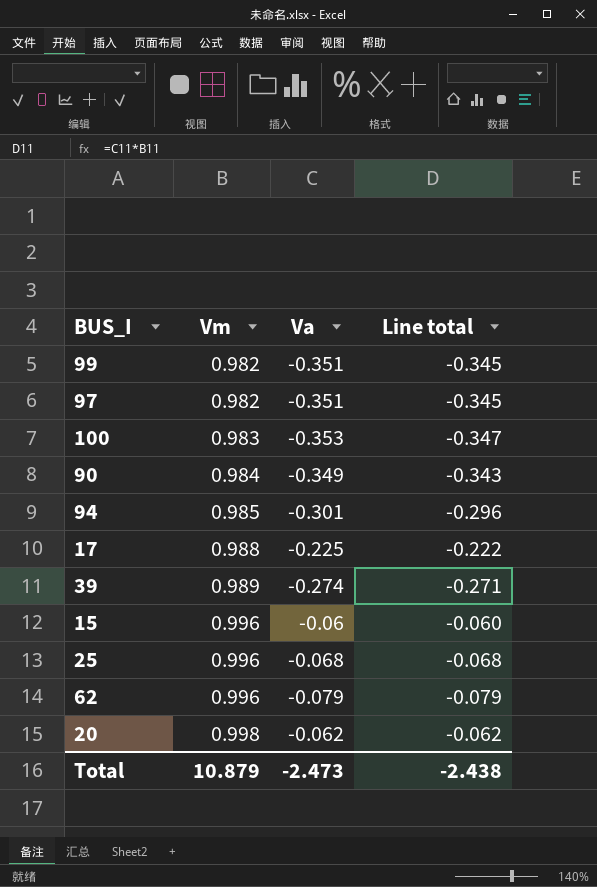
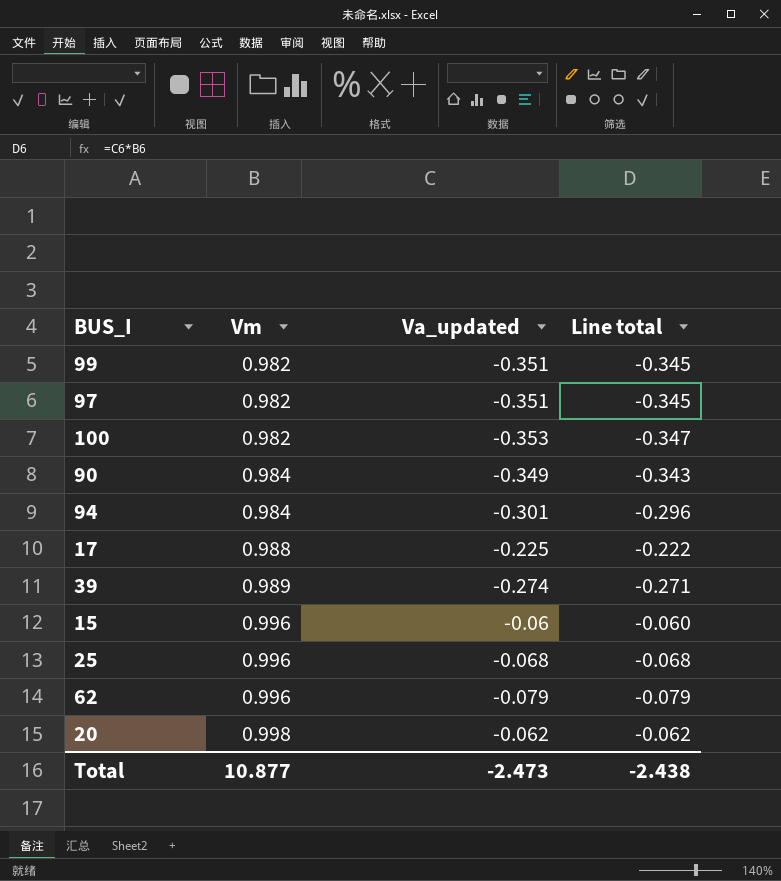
column name: Va -> Va_updated
100 | Vm: 0.983 -> 0.982
94 | Vm: 0.985 -> 0.984
Total | Vm: 10.879 -> 10.877

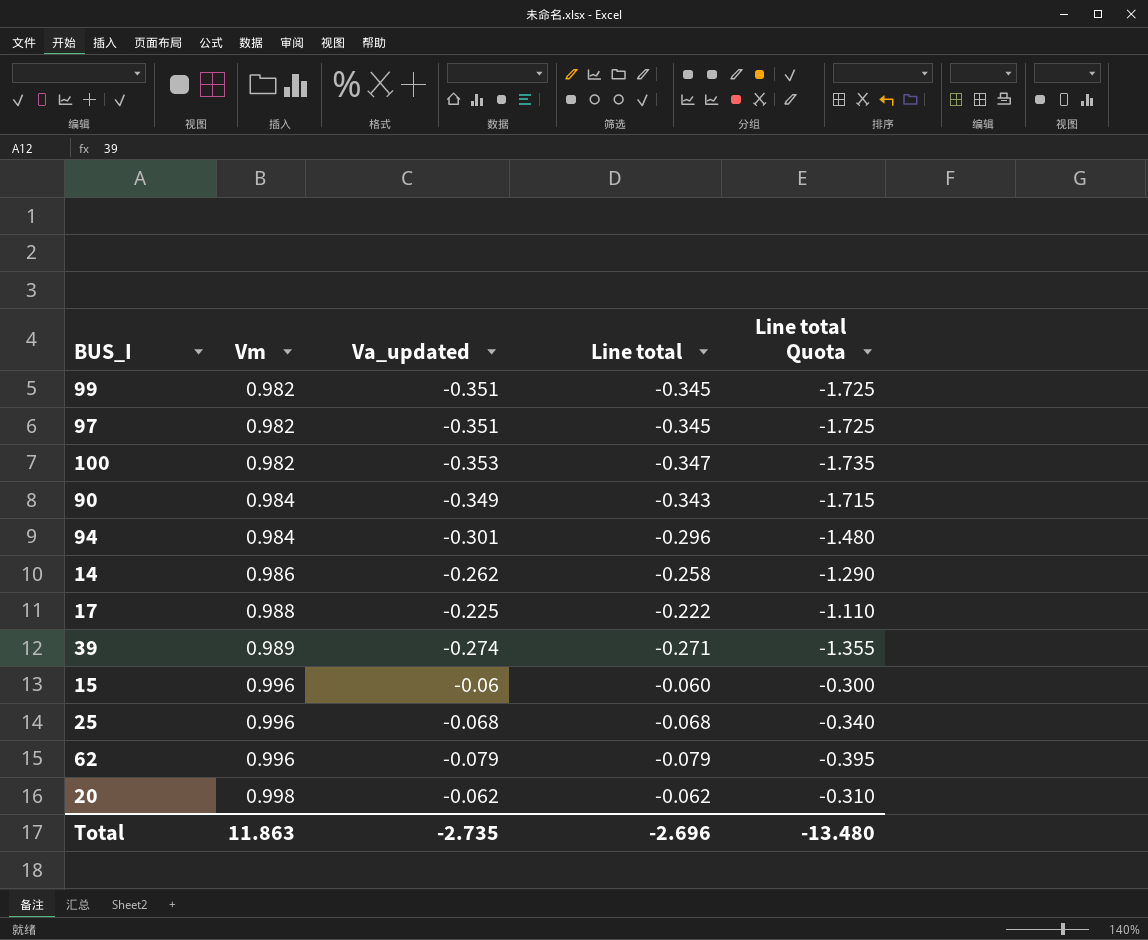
column Line total Quota | formula: none -> [Line total] * 5
row 14: none -> 0.986 | -0.262 | -0.258 | -1.290
Total | Vm: 10.877 -> 11.863
Total | Va_updated: -2.473 -> -2.735
Total | Line total: -2.438 -> -2.696

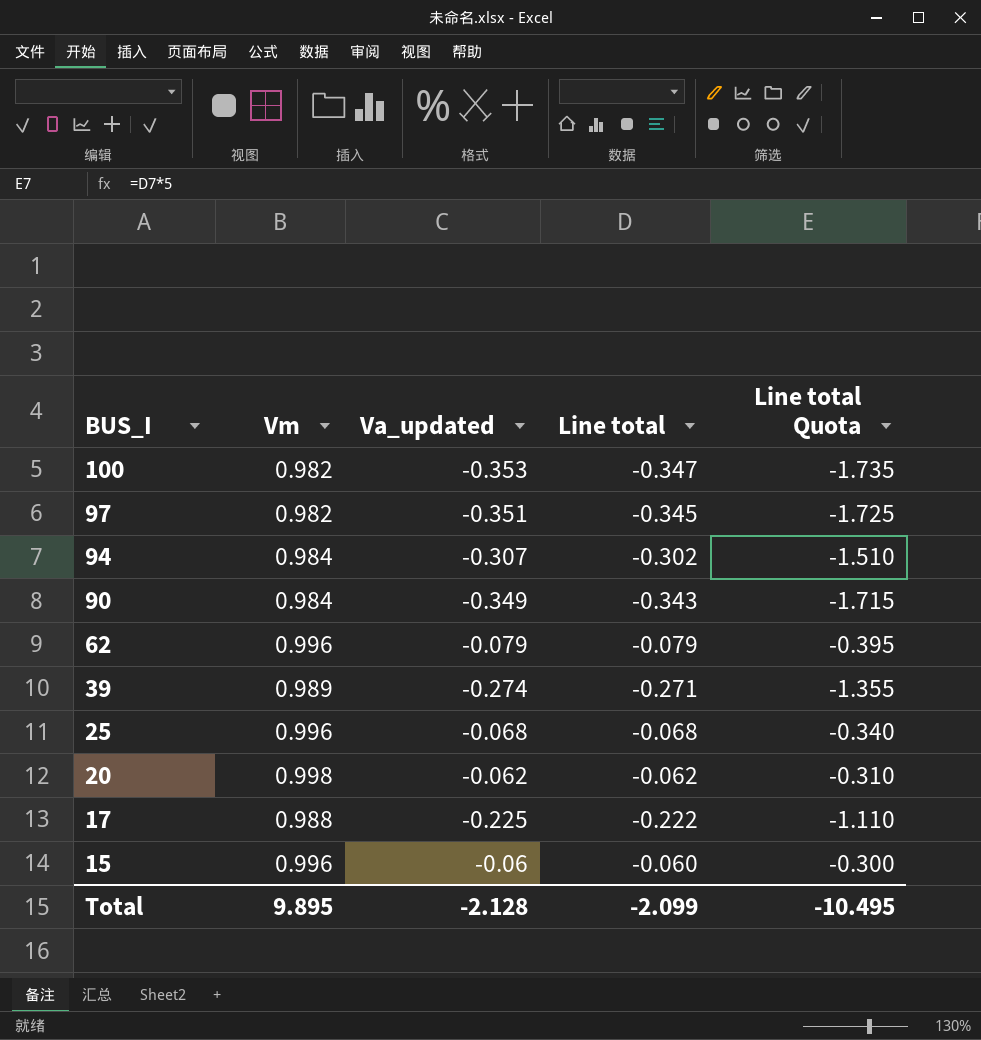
row order: Vm ascending -> BUS_I descending
row 99: 0.982 | -0.351 | -0.345 | -1.725 -> none
row 14: 0.986 | -0.262 | -0.258 | -1.290 -> none
94 | Va_updated: -0.301 -> -0.307
94 | Line total: -0.296 -> -0.302
94 | Line total Quota: -1.480 -> -1.510
Total | Vm: 11.863 -> 9.895
Total | Va_updated: -2.735 -> -2.128
Total | Line total: -2.696 -> -2.099
Total | Line total Quota: -13.480 -> -10.495

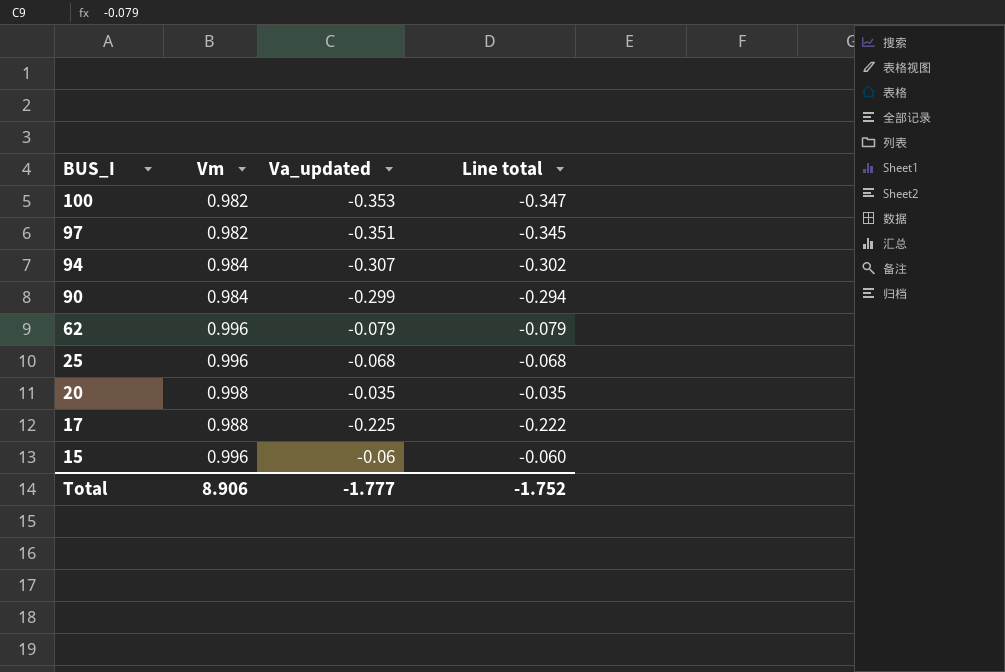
column Line total Quota | formula: [Line total] * 5 -> none
row 39: 0.989 | -0.274 | -0.271 | -1.355 -> none
90 | Va_updated: -0.349 -> -0.299
90 | Line total: -0.343 -> -0.294
20 | Va_updated: -0.062 -> -0.035
20 | Line total: -0.062 -> -0.035
Total | Vm: 9.895 -> 8.906
Total | Va_updated: -2.128 -> -1.777
Total | Line total: -2.099 -> -1.752

